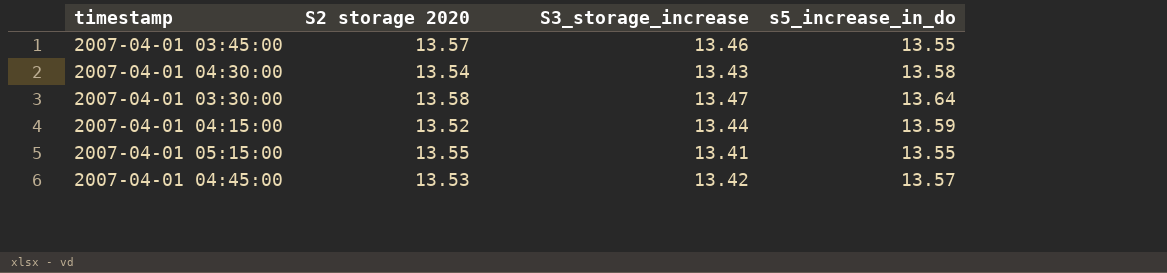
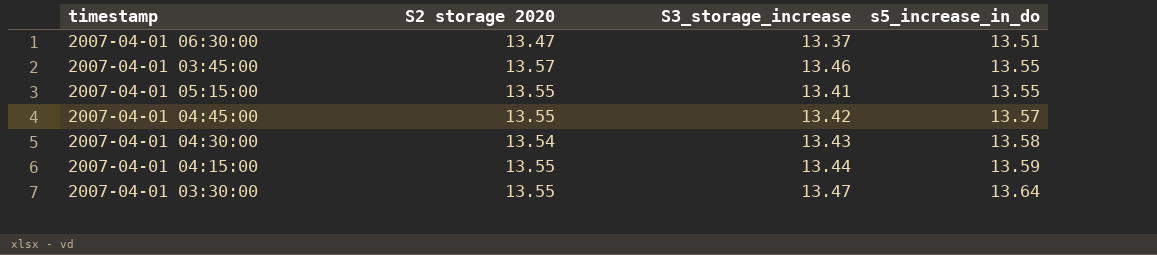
row order: none -> s5_increase_in_do ascending
row 2007-04-01 06:30:00: none -> 13.47 | 13.37 | 13.51
2007-04-01 04:45:00 | S2 storage 2020: 13.53 -> 13.55
2007-04-01 04:15:00 | S2 storage 2020: 13.52 -> 13.55
2007-04-01 03:30:00 | S2 storage 2020: 13.58 -> 13.55

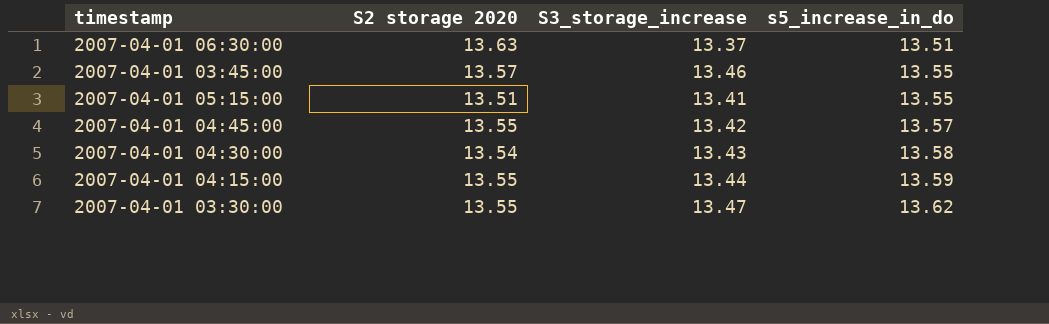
2007-04-01 06:30:00 | S2 storage 2020: 13.47 -> 13.63
2007-04-01 05:15:00 | S2 storage 2020: 13.55 -> 13.51
2007-04-01 03:30:00 | s5_increase_in_do: 13.64 -> 13.62

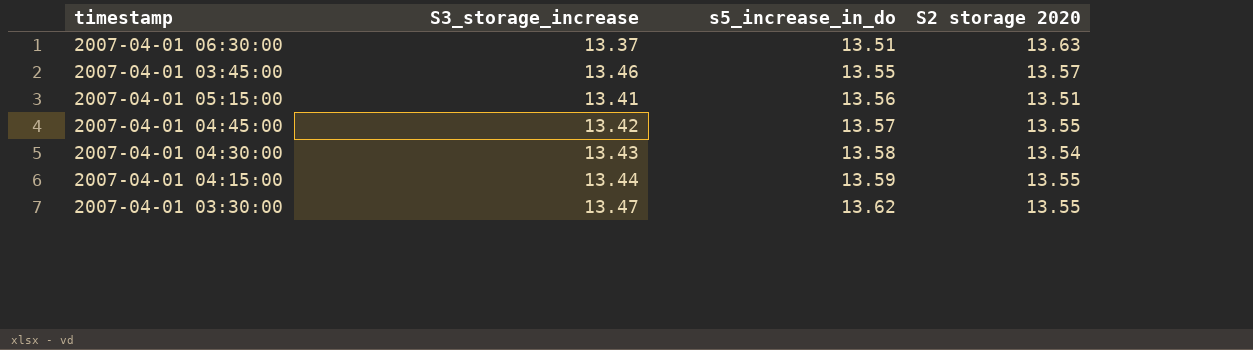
column S2 storage 2020 | position: 2 -> 4
2007-04-01 05:15:00 | s5_increase_in_do: 13.55 -> 13.56

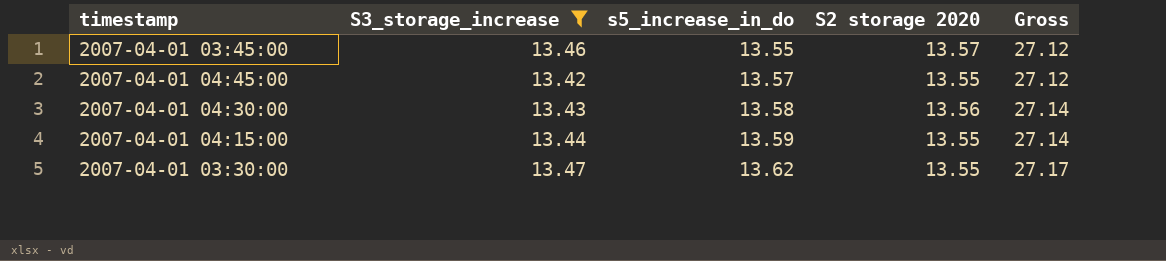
filter: none -> S3_storage_increase >= 13.42
column Gross | formula: none -> [s5_increase_in_do] + [S2 storage 2020]
2007-04-01 04:30:00 | S2 storage 2020: 13.54 -> 13.56

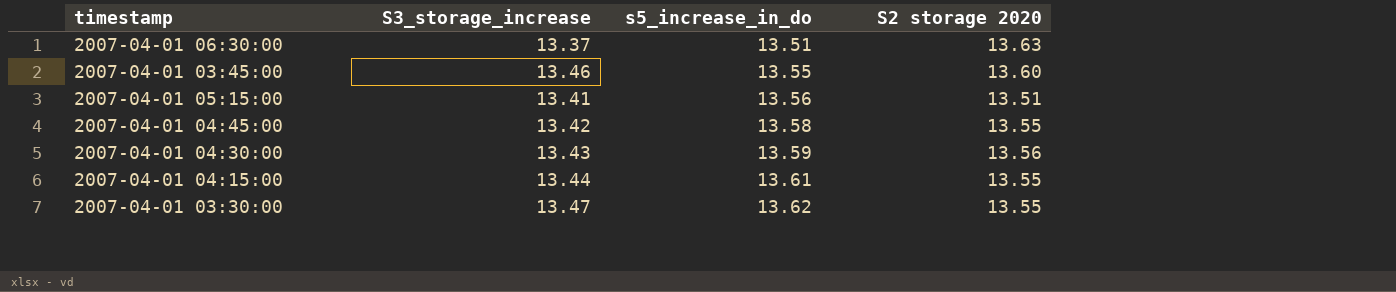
filter: S3_storage_increase >= 13.42 -> none
column Gross | formula: [s5_increase_in_do] + [S2 storage 2020] -> none
2007-04-01 03:45:00 | S2 storage 2020: 13.57 -> 13.60
2007-04-01 04:45:00 | s5_increase_in_do: 13.57 -> 13.58
2007-04-01 04:30:00 | s5_increase_in_do: 13.58 -> 13.59
2007-04-01 04:15:00 | s5_increase_in_do: 13.59 -> 13.61

